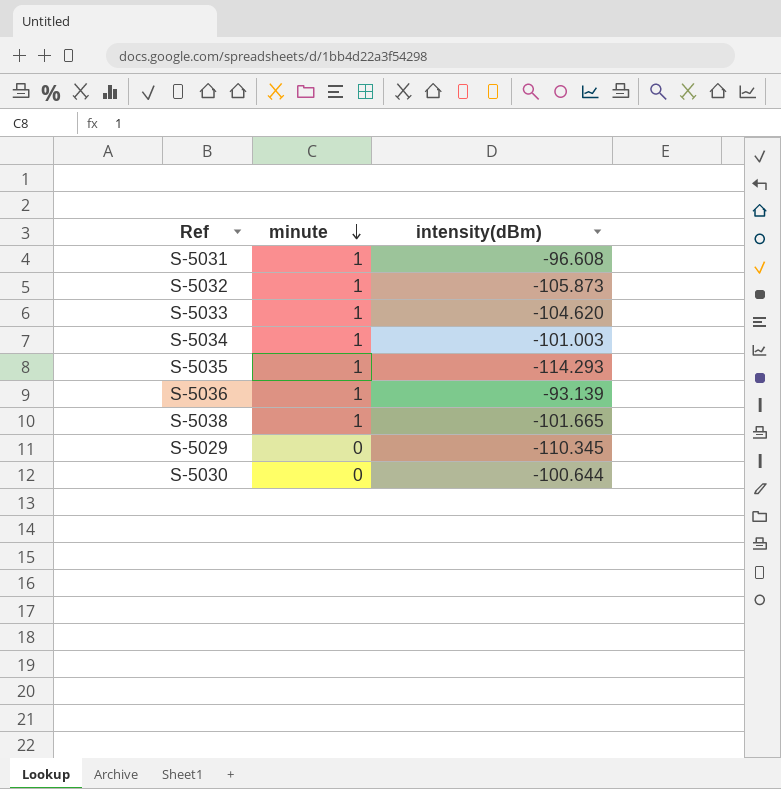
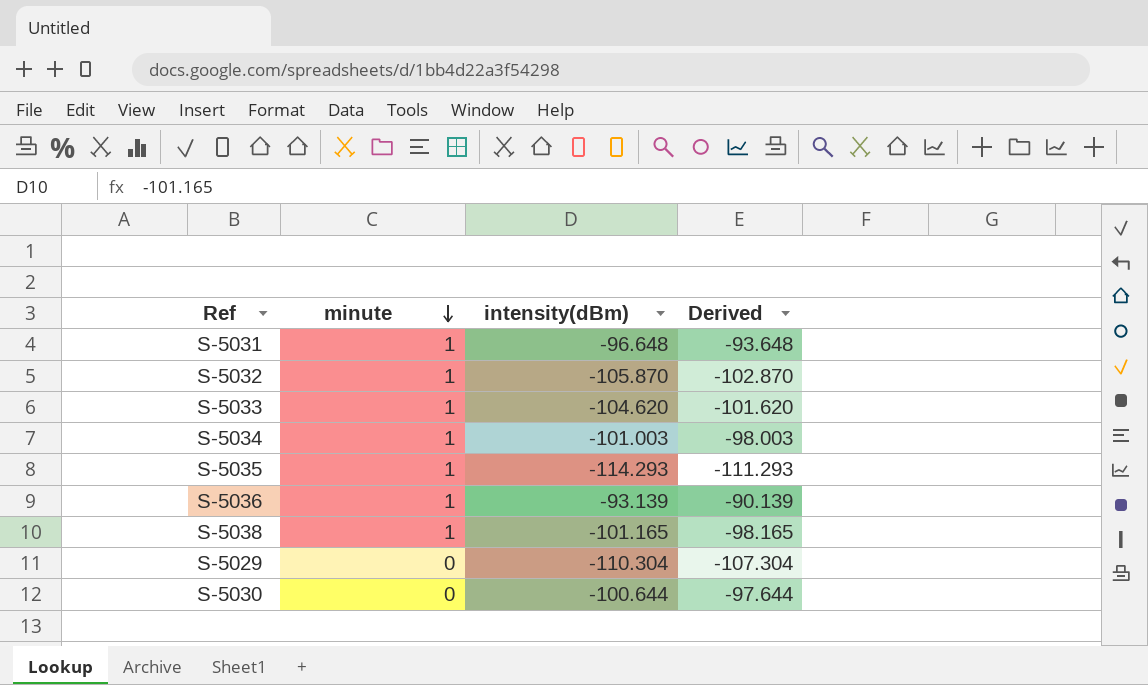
column Derived | formula: none -> [intensity(dBm)] + 3
S-5031 | intensity(dBm): -96.608 -> -96.648
S-5032 | intensity(dBm): -105.873 -> -105.870
S-5038 | intensity(dBm): -101.665 -> -101.165
S-5029 | intensity(dBm): -110.345 -> -110.304

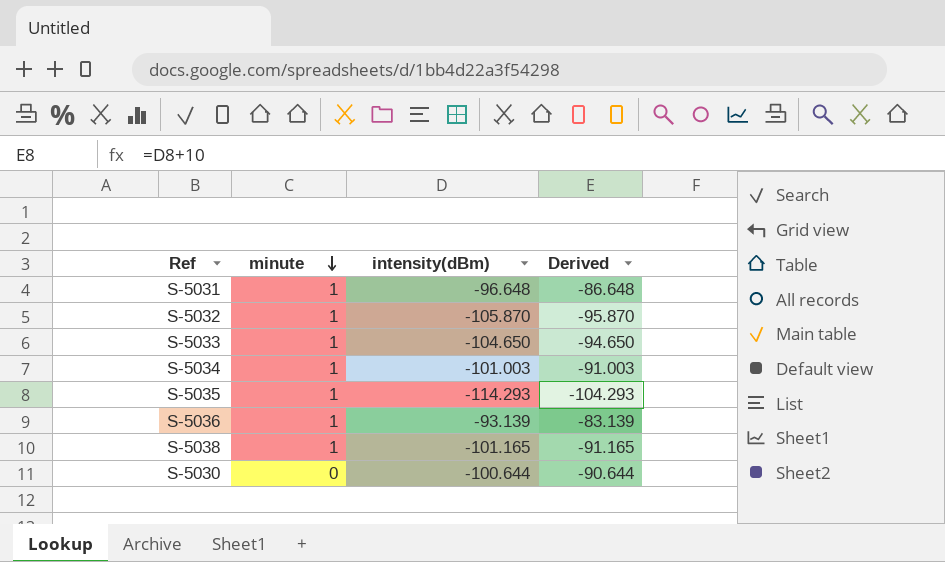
column Derived | formula: [intensity(dBm)] + 3 -> [intensity(dBm)] + 10
row S-5029: 0 | -110.304 | -107.304 -> none
S-5033 | intensity(dBm): -104.620 -> -104.650

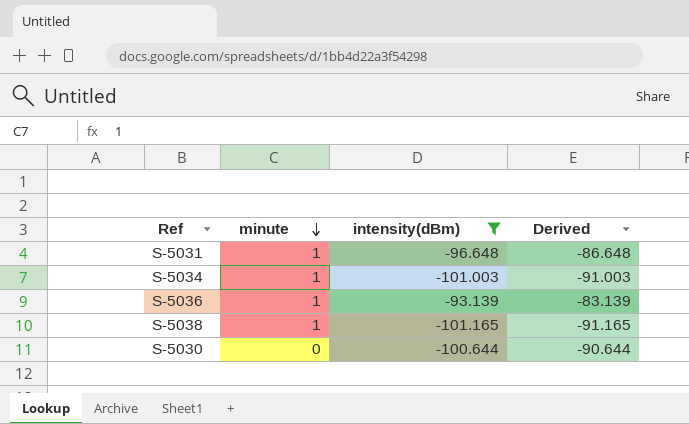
filter: none -> intensity(dBm) >= -101.165

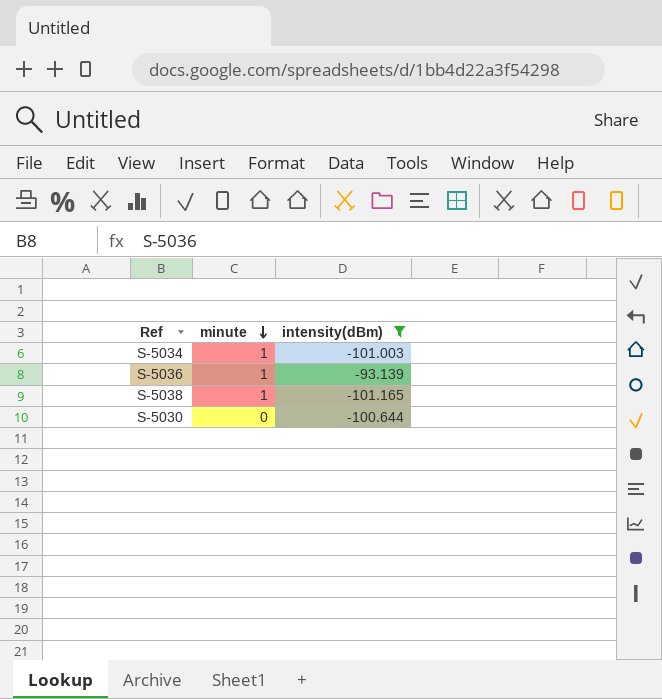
column Derived | formula: [intensity(dBm)] + 10 -> none
row S-5031: 1 | -96.648 | -86.648 -> none

